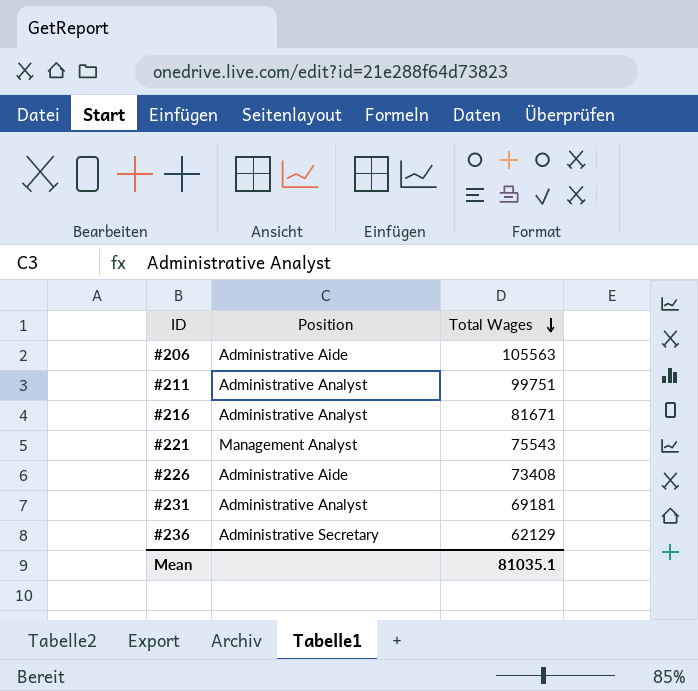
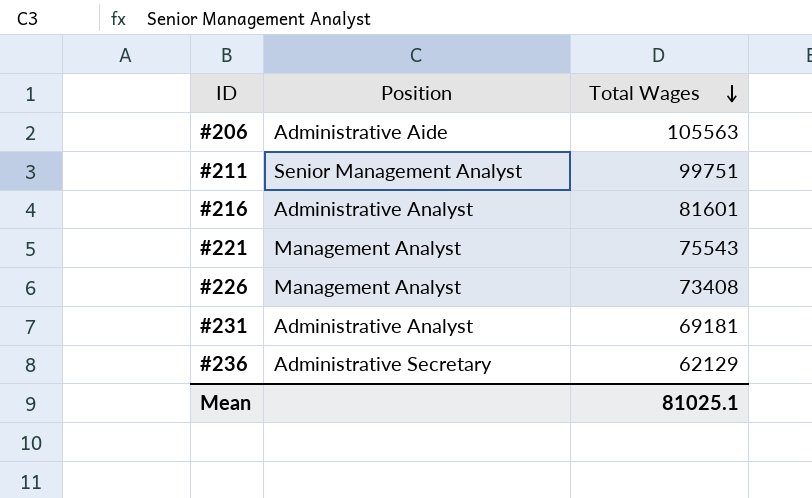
#211 | Position: Administrative Analyst -> Senior Management Analyst
#216 | Total Wages: 81671 -> 81601
#226 | Position: Administrative Aide -> Management Analyst
Mean | Total Wages: 81035.1 -> 81025.1

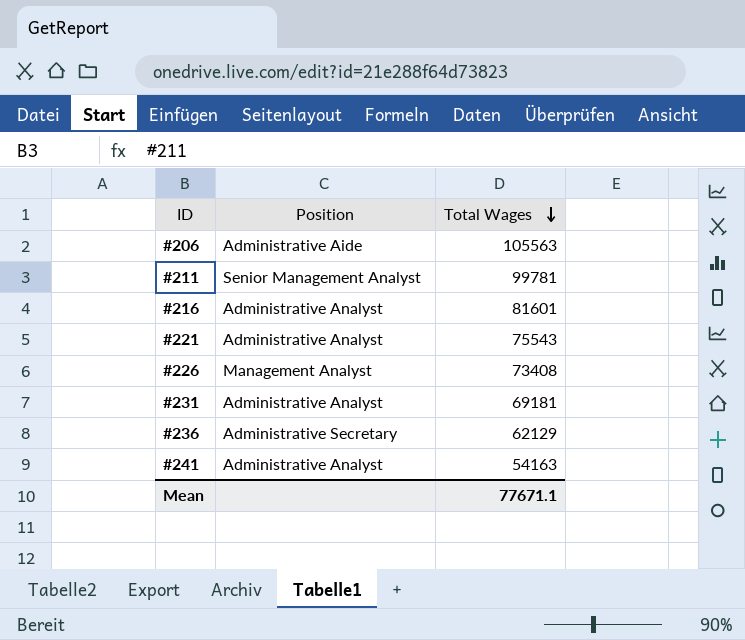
#211 | Total Wages: 99751 -> 99781
#221 | Position: Management Analyst -> Administrative Analyst
row #241: none -> Administrative Analyst | 54163
Mean | Total Wages: 81025.1 -> 77671.1

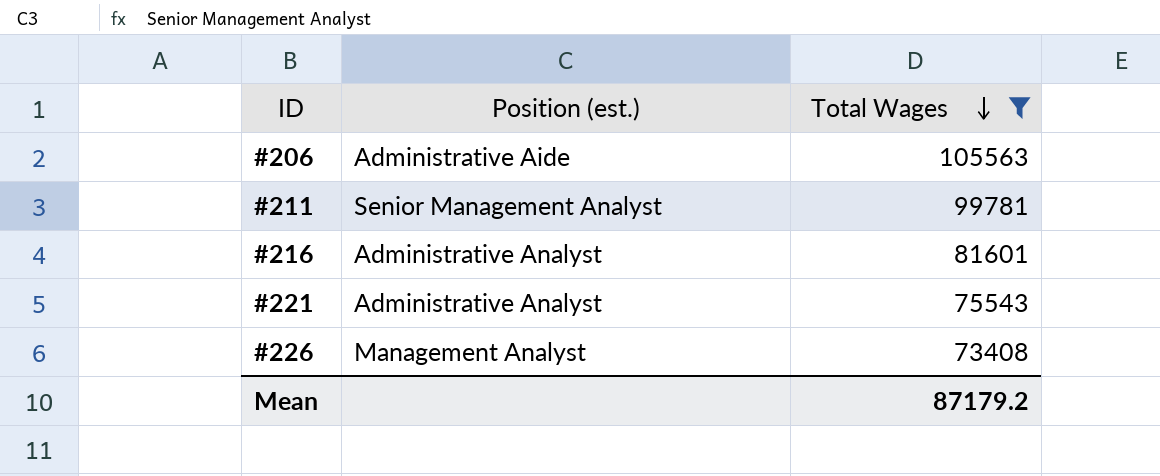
filter: none -> Total Wages >= 73408
column name: Position -> Position (est.)
Mean | Total Wages: 77671.1 -> 87179.2

